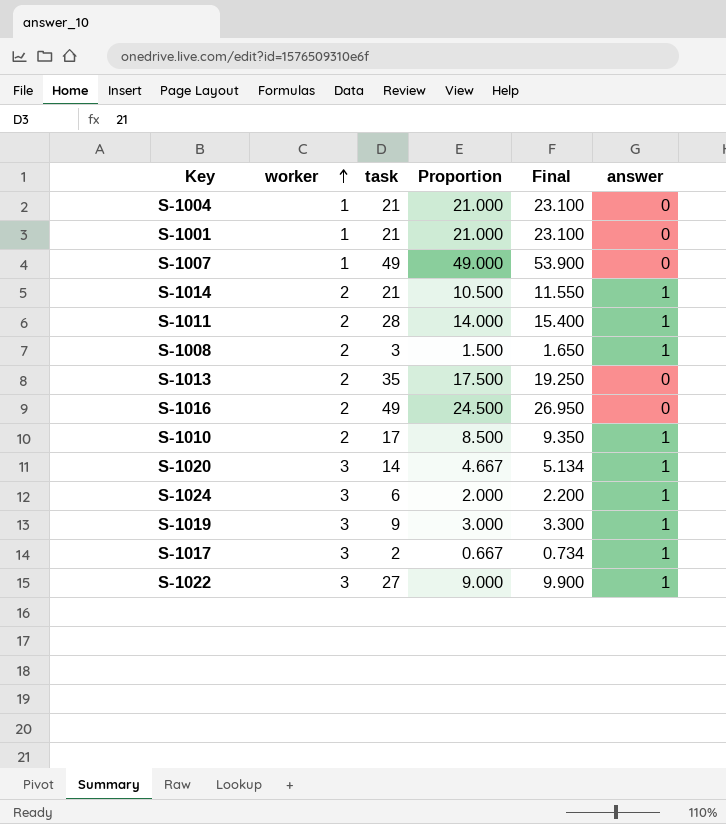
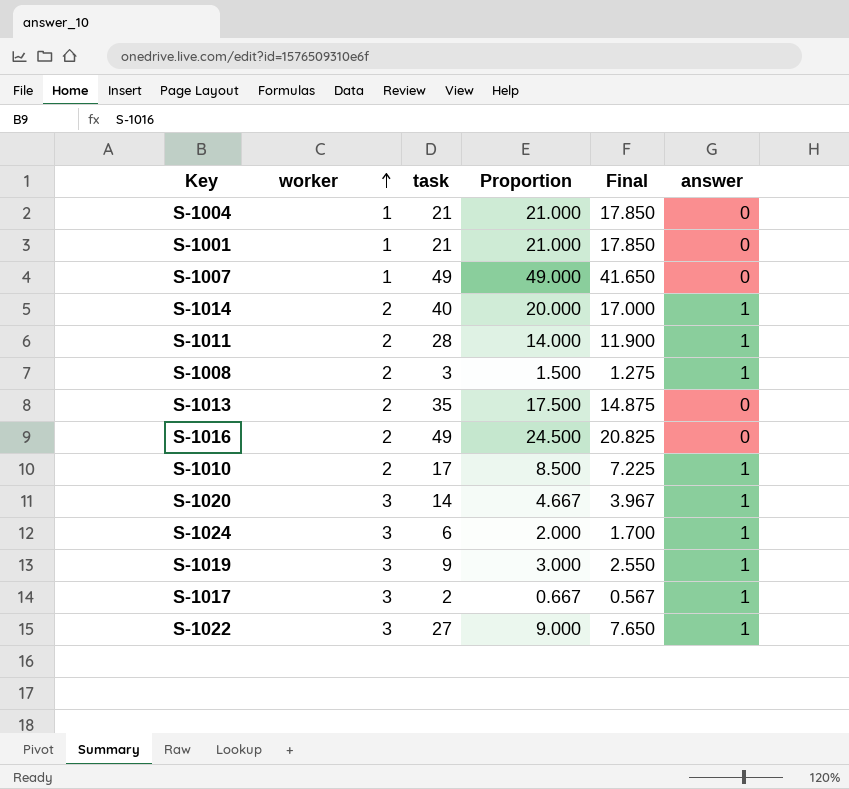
column Final | formula: [Proportion] * 1.1 -> [Proportion] * 0.85
S-1014 | task: 21 -> 40
S-1014 | Proportion: 10.500 -> 20.000

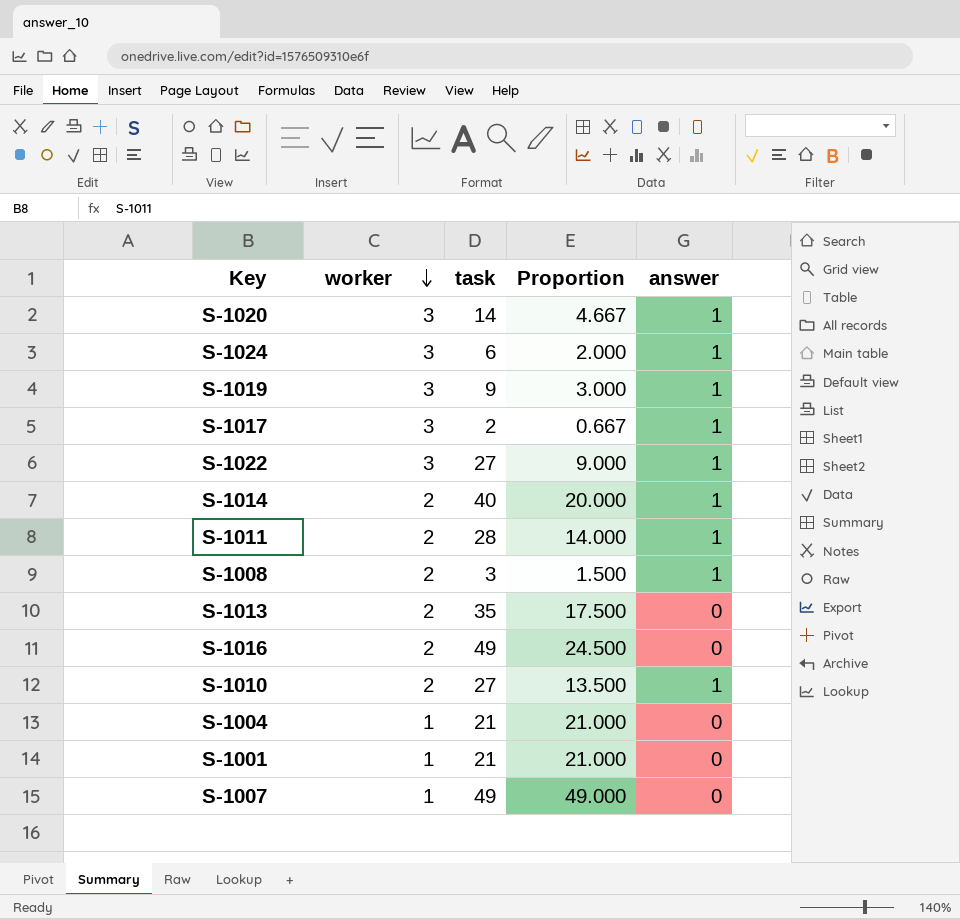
row order: worker ascending -> worker descending
column Final | formula: [Proportion] * 0.85 -> none
S-1010 | task: 17 -> 27
S-1010 | Proportion: 8.500 -> 13.500

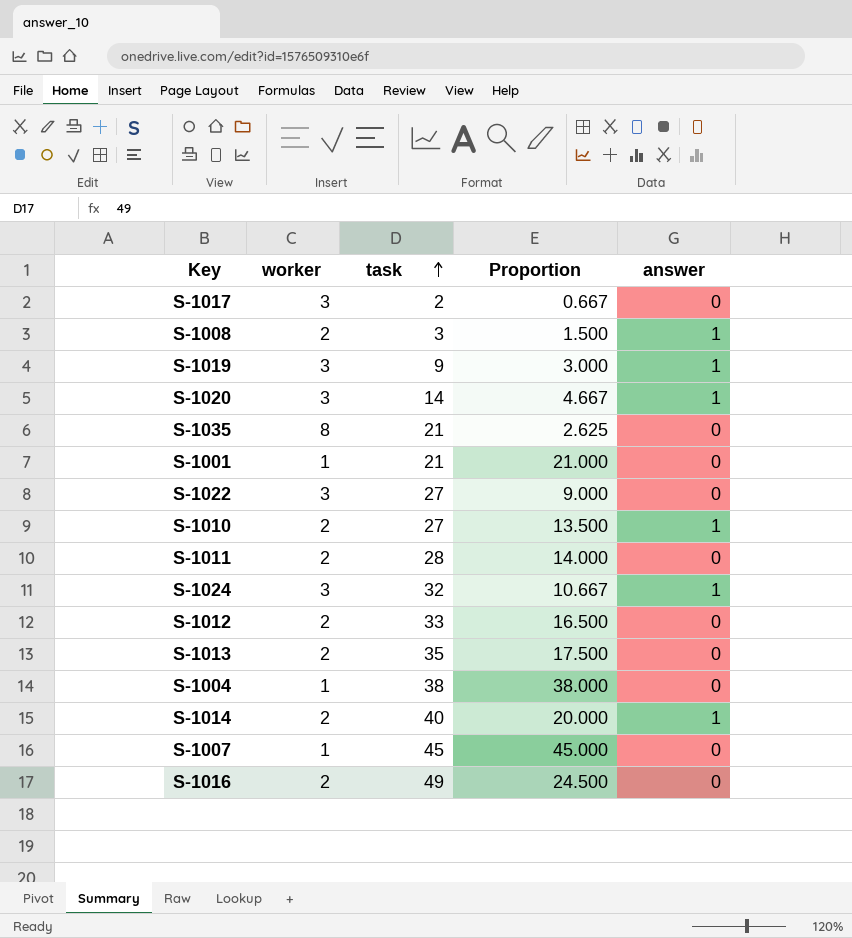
row order: worker descending -> task ascending
S-1017 | answer: 1 -> 0
row S-1035: none -> 8 | 21 | 2.625 | 0
S-1022 | answer: 1 -> 0
S-1011 | answer: 1 -> 0
S-1024 | task: 6 -> 32
S-1024 | Proportion: 2.000 -> 10.667
row S-1012: none -> 2 | 33 | 16.500 | 0
S-1004 | task: 21 -> 38
S-1004 | Proportion: 21.000 -> 38.000
S-1007 | task: 49 -> 45
S-1007 | Proportion: 49.000 -> 45.000

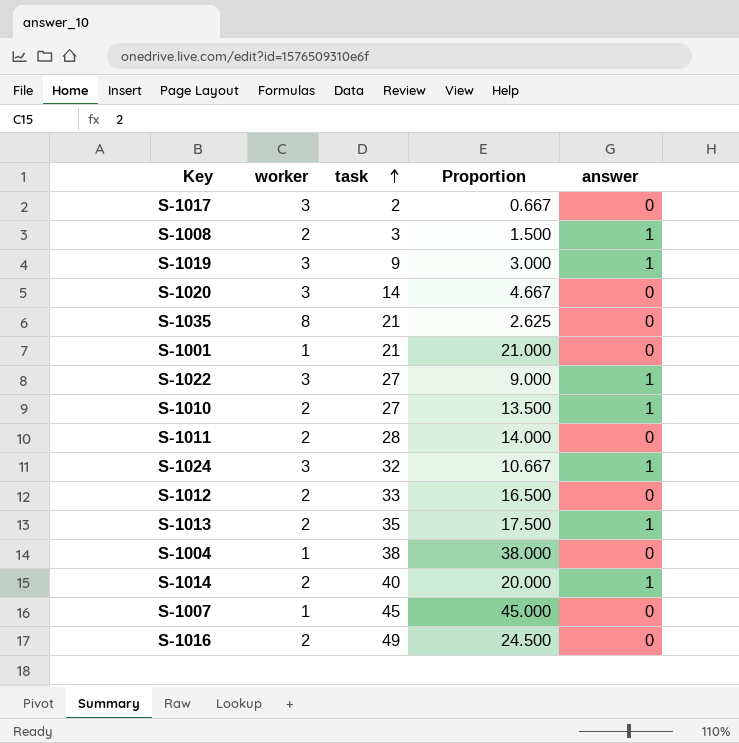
S-1020 | answer: 1 -> 0
S-1022 | answer: 0 -> 1
S-1013 | answer: 0 -> 1

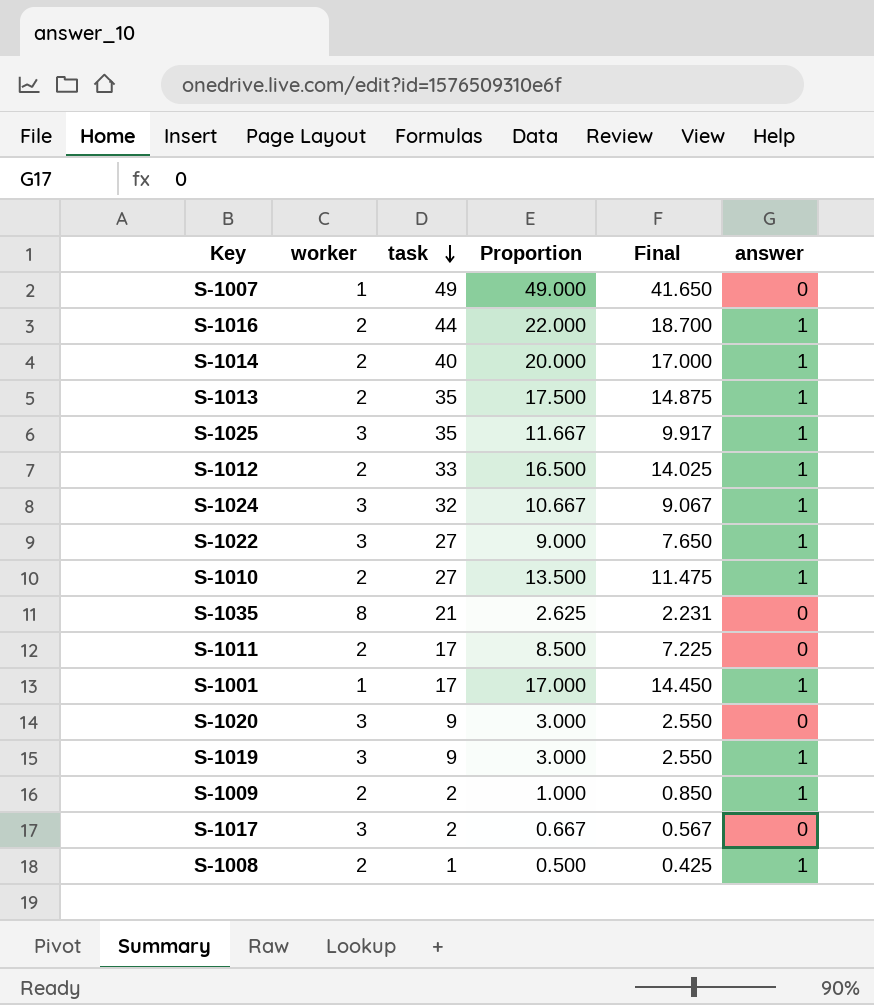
row order: task ascending -> task descending
column Final | formula: none -> [Proportion] * 0.85
row S-1004: 1 | 38 | 38.000 | 0 -> none
S-1007 | task: 45 -> 49
S-1007 | Proportion: 45.000 -> 49.000
S-1016 | task: 49 -> 44
S-1016 | Proportion: 24.500 -> 22.000
S-1016 | answer: 0 -> 1
row S-1025: none -> 3 | 35 | 11.667 | 9.917 | 1
S-1012 | answer: 0 -> 1
S-1011 | task: 28 -> 17
S-1011 | Proportion: 14.000 -> 8.500
S-1001 | task: 21 -> 17
S-1001 | Proportion: 21.000 -> 17.000
S-1001 | answer: 0 -> 1
S-1020 | task: 14 -> 9
S-1020 | Proportion: 4.667 -> 3.000
row S-1009: none -> 2 | 2 | 1.000 | 0.850 | 1
S-1008 | task: 3 -> 1
S-1008 | Proportion: 1.500 -> 0.500

